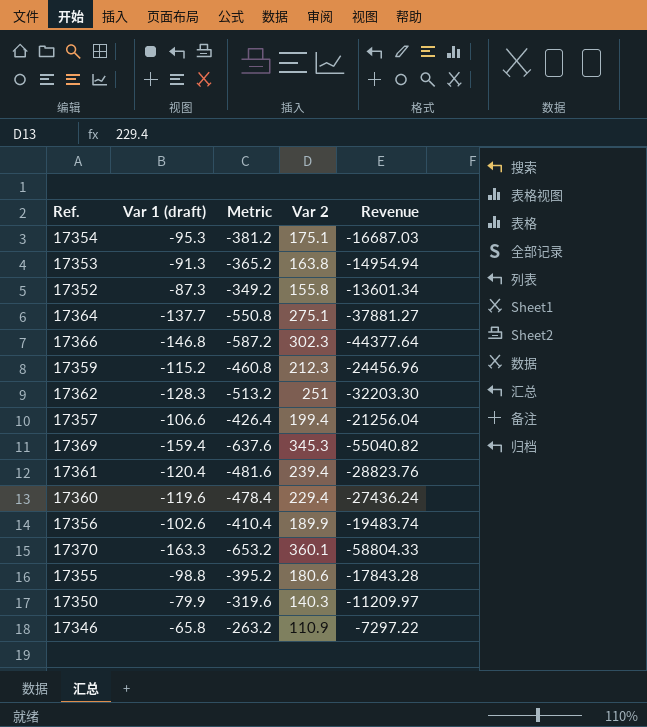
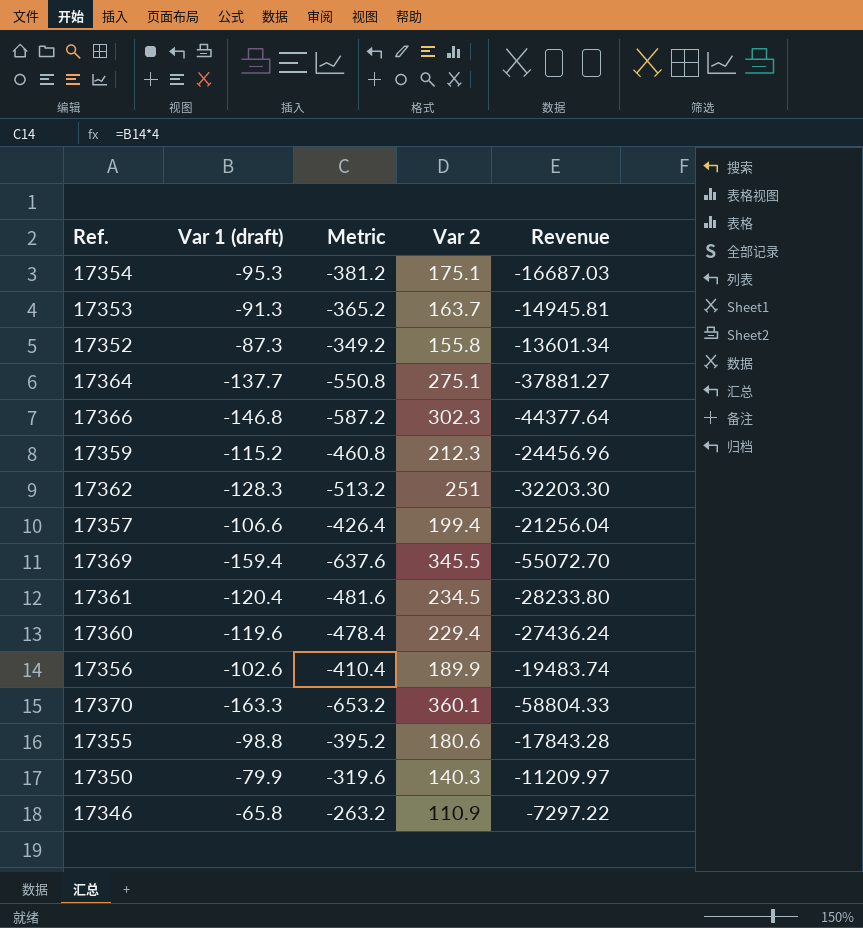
17353 | Var 2: 163.8 -> 163.7
17353 | Revenue: -14954.94 -> -14945.81
17369 | Var 2: 345.3 -> 345.5
17369 | Revenue: -55040.82 -> -55072.70
17361 | Var 2: 239.4 -> 234.5
17361 | Revenue: -28823.76 -> -28233.80

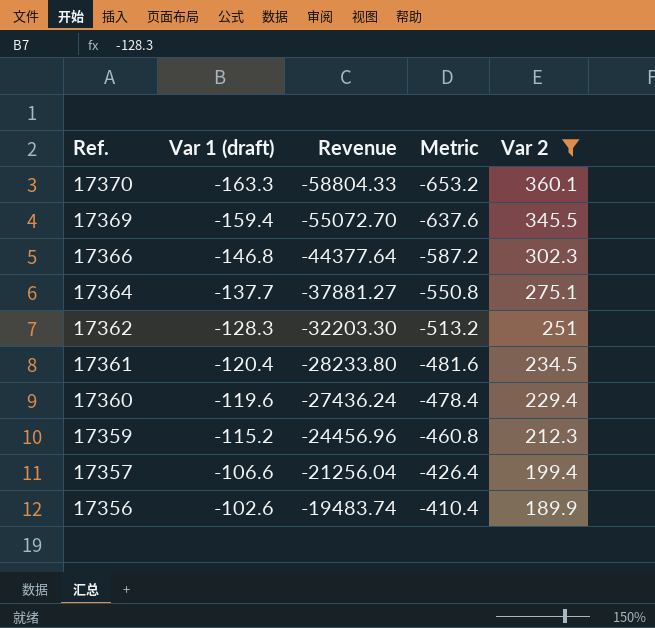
filter: none -> Var 2 >= 189.9
row order: none -> Ref. descending
column Revenue | position: 5 -> 3

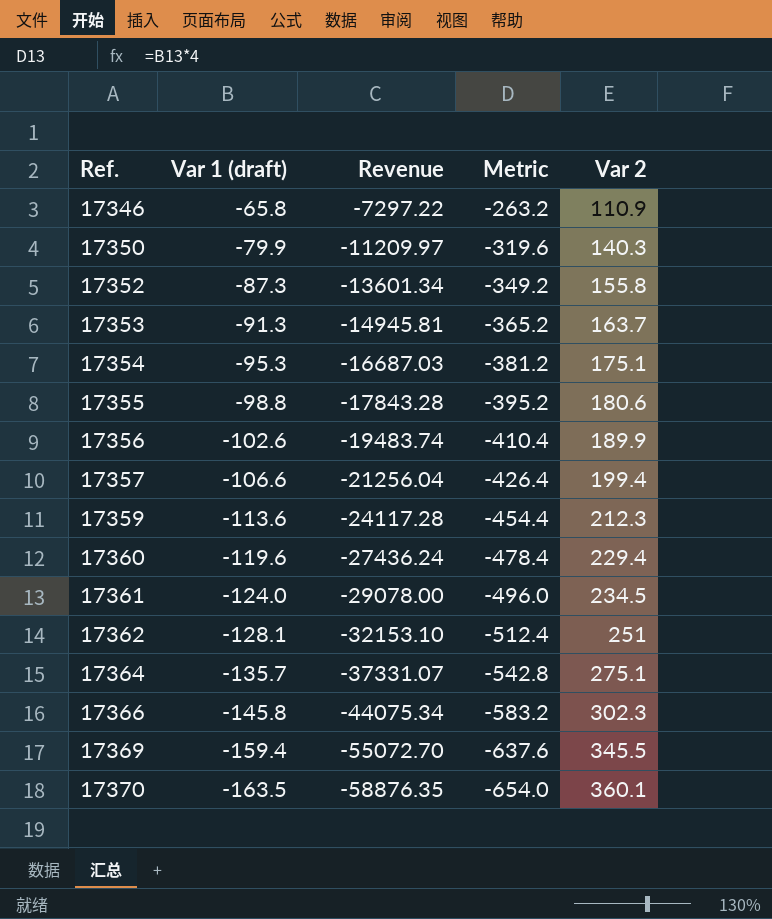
filter: Var 2 >= 189.9 -> none
row order: Ref. descending -> Ref. ascending
17359 | Var 1 (draft): -115.2 -> -113.6
17359 | Revenue: -24456.96 -> -24117.28
17359 | Metric: -460.8 -> -454.4
17361 | Var 1 (draft): -120.4 -> -124.0
17361 | Revenue: -28233.80 -> -29078.00
17361 | Metric: -481.6 -> -496.0
17362 | Var 1 (draft): -128.3 -> -128.1
17362 | Revenue: -32203.30 -> -32153.10
17362 | Metric: -513.2 -> -512.4
17364 | Var 1 (draft): -137.7 -> -135.7
17364 | Revenue: -37881.27 -> -37331.07
17364 | Metric: -550.8 -> -542.8
17366 | Var 1 (draft): -146.8 -> -145.8
17366 | Revenue: -44377.64 -> -44075.34
17366 | Metric: -587.2 -> -583.2
17370 | Var 1 (draft): -163.3 -> -163.5
17370 | Revenue: -58804.33 -> -58876.35
17370 | Metric: -653.2 -> -654.0

